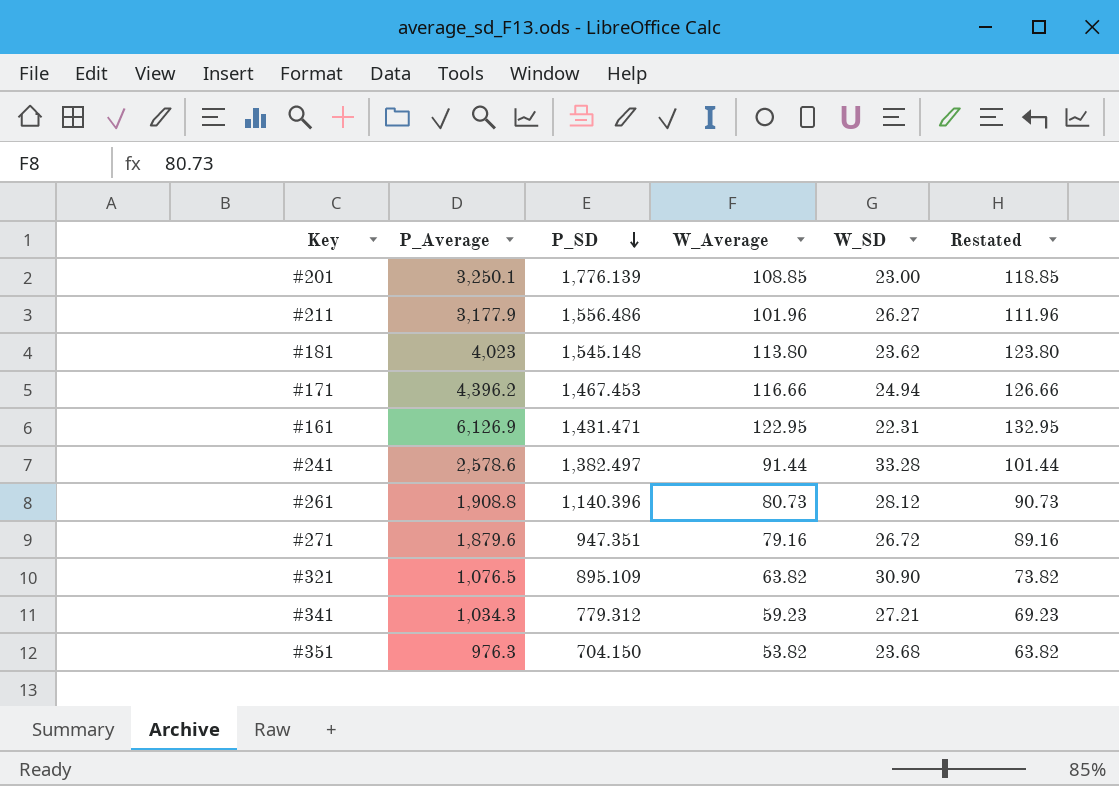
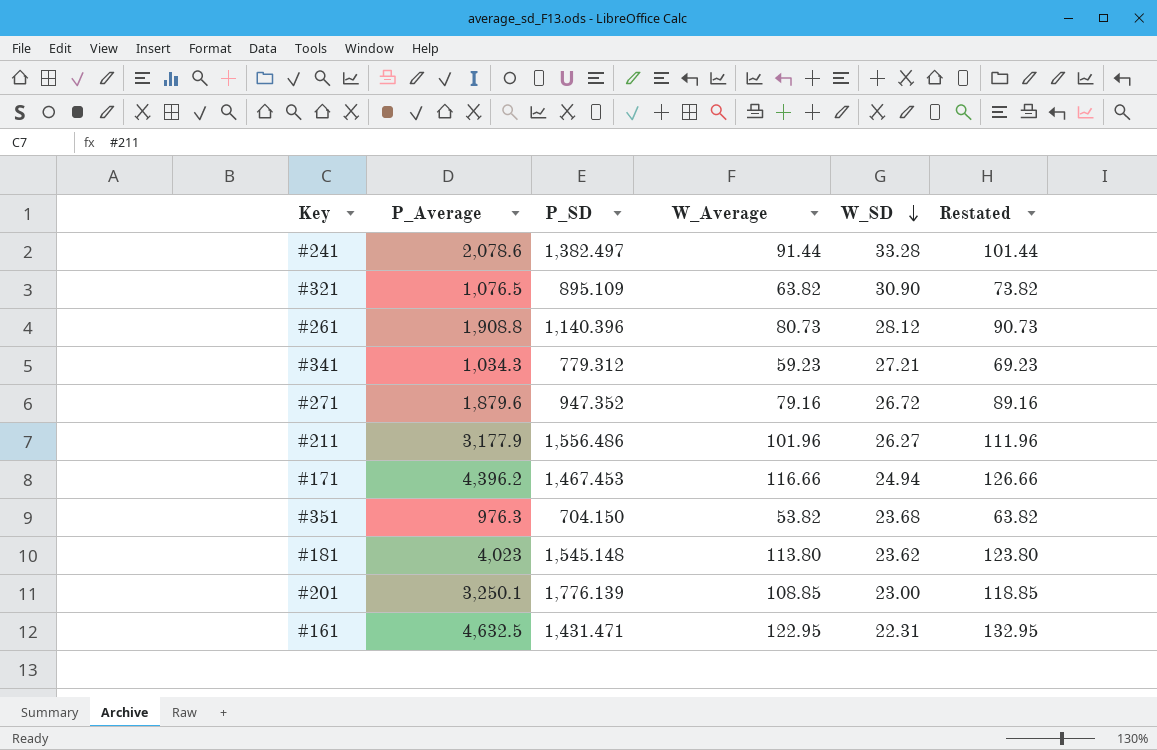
row order: P_SD descending -> W_SD descending
#241 | P_Average: 2,578.6 -> 2,078.6
#271 | P_SD: 947.351 -> 947.352
#161 | P_Average: 6,126.9 -> 4,632.5

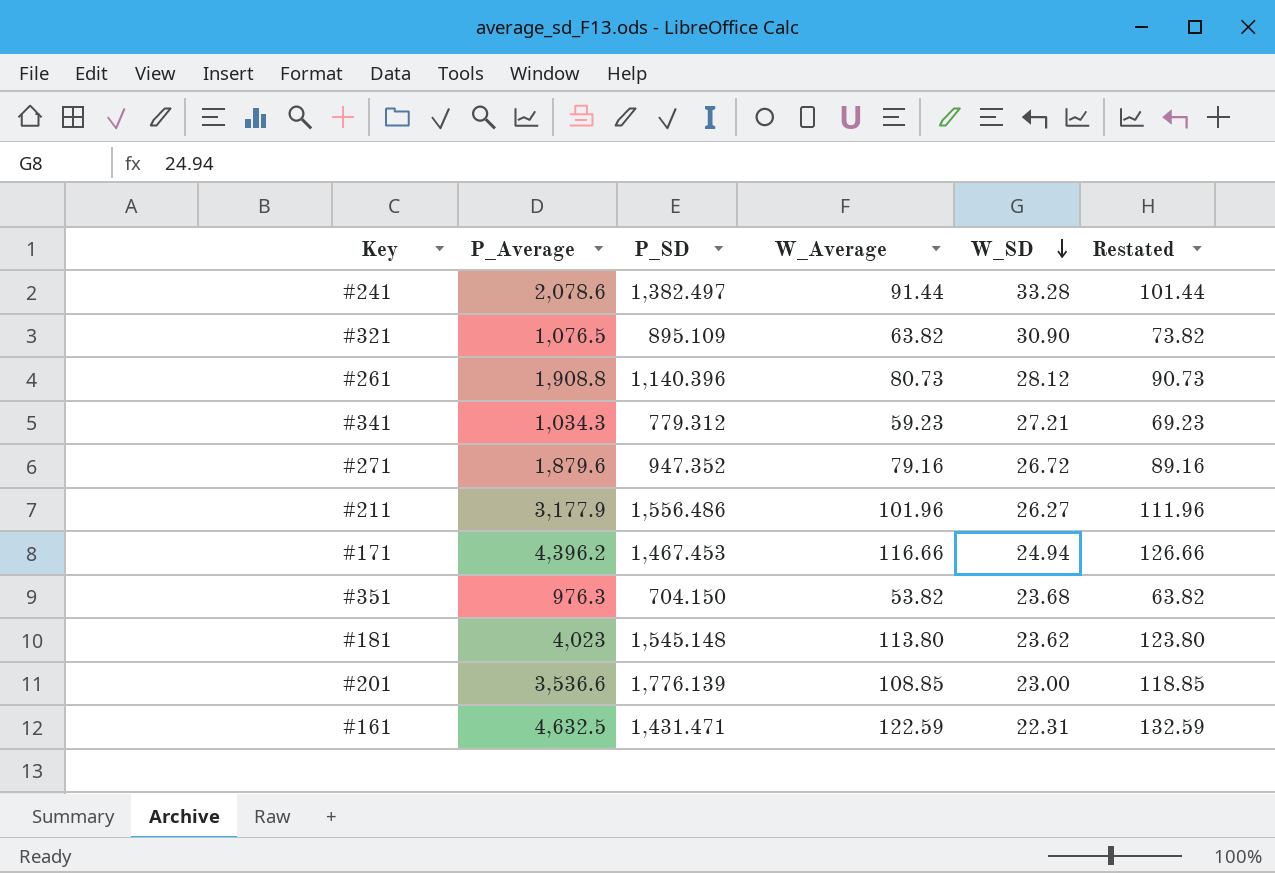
#201 | P_Average: 3,250.1 -> 3,536.6
#161 | W_Average: 122.95 -> 122.59
#161 | Restated: 132.95 -> 132.59

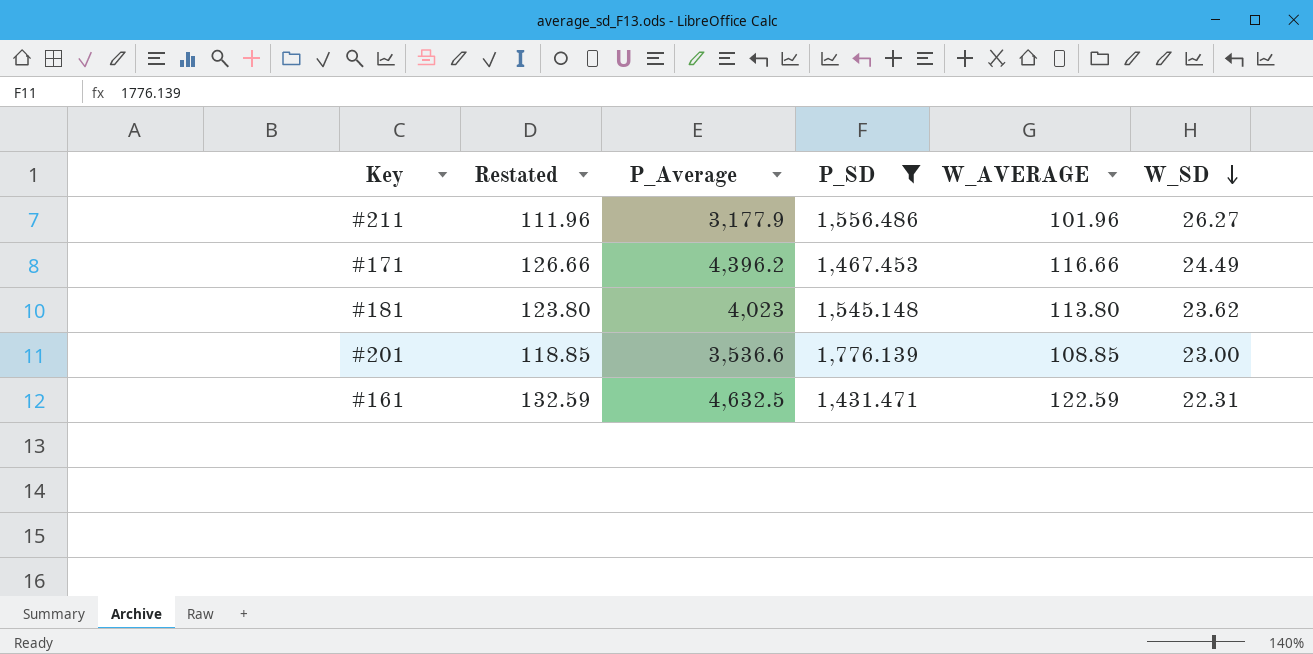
filter: none -> P_SD >= 1,431.471
column Restated | position: 6 -> 2
column name: W_Average -> W_AVERAGE
#171 | W_SD: 24.94 -> 24.49

